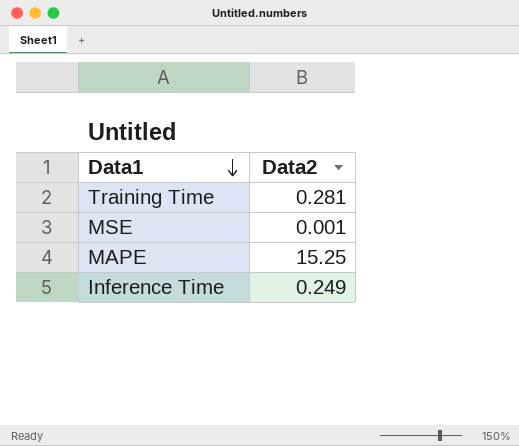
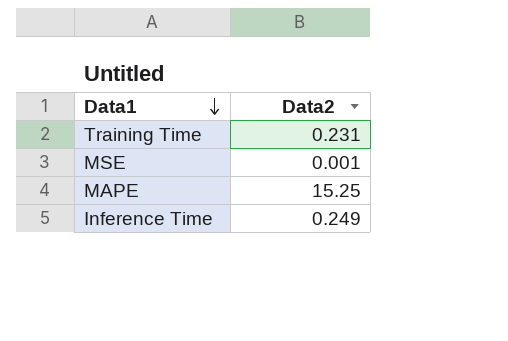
Training Time | Data2: 0.281 -> 0.231

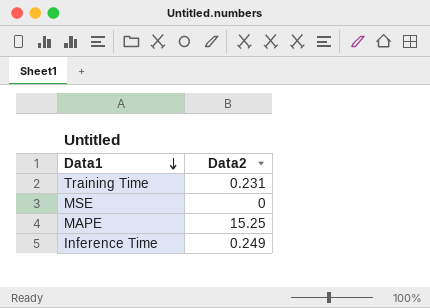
MSE | Data2: 0.001 -> 0

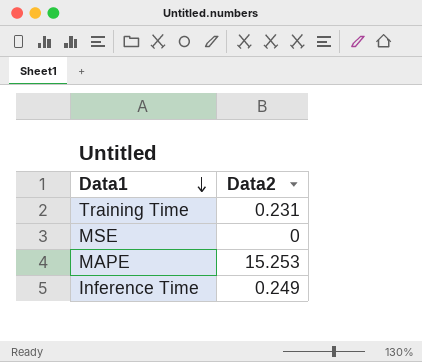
MAPE | Data2: 15.25 -> 15.253

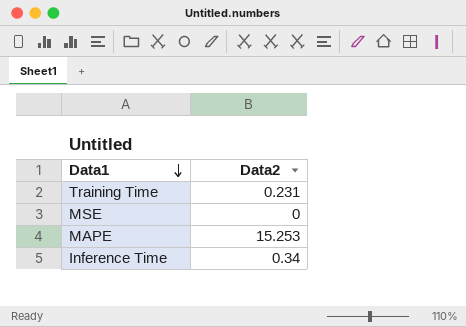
Inference Time | Data2: 0.249 -> 0.34

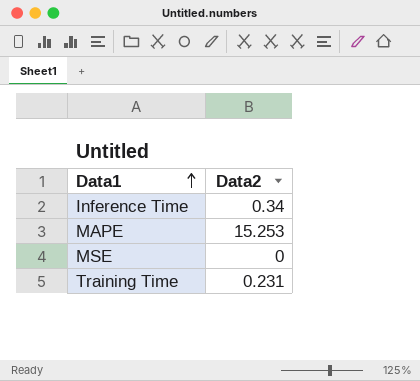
row order: Data1 descending -> Data1 ascending

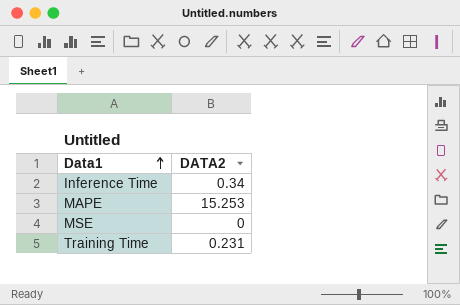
column name: Data2 -> DATA2

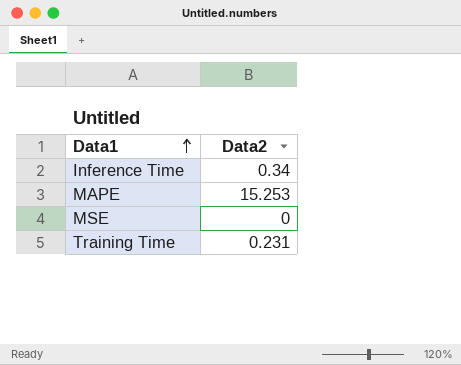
column name: DATA2 -> Data2

